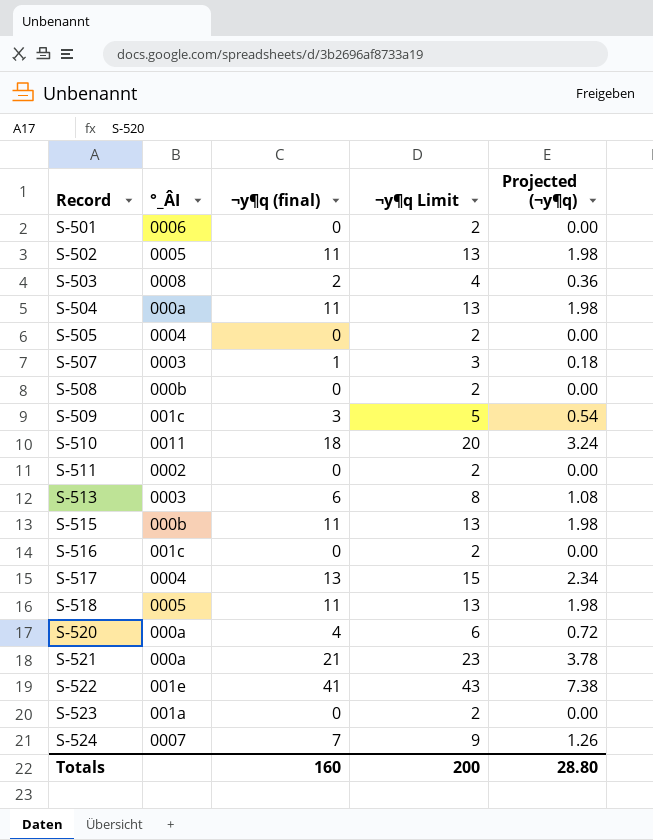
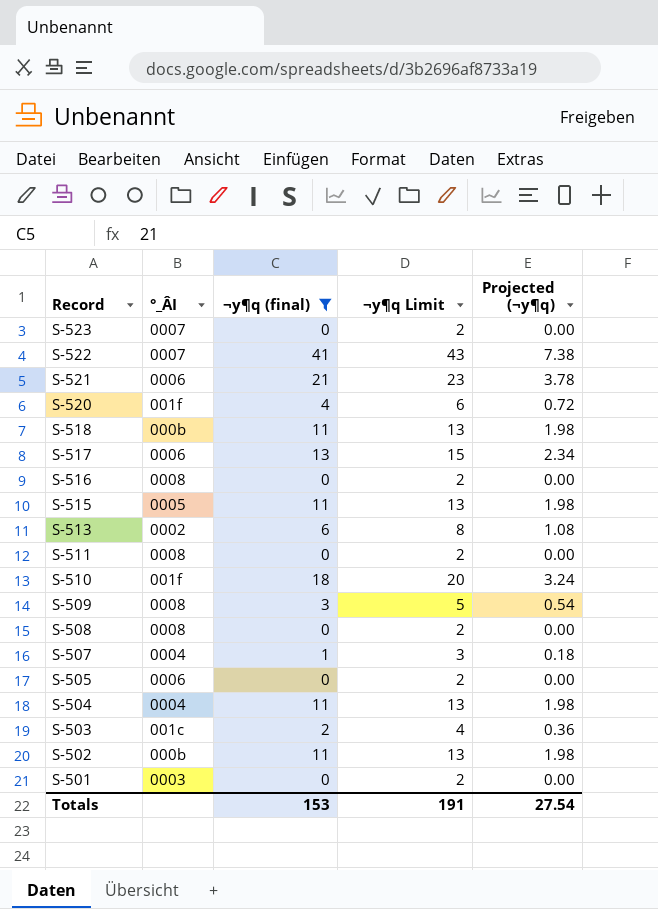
filter: none -> ¬y¶q (final) != 7
row order: Record ascending -> Record descending
S-523 | °_ÂI: 001a -> 0007
S-522 | °_ÂI: 001e -> 0007
S-521 | °_ÂI: 000a -> 0006
S-520 | °_ÂI: 000a -> 001f
S-518 | °_ÂI: 0005 -> 000b
S-517 | °_ÂI: 0004 -> 0006
S-516 | °_ÂI: 001c -> 0008
S-515 | °_ÂI: 000b -> 0005
S-513 | °_ÂI: 0003 -> 0002
S-511 | °_ÂI: 0002 -> 0008
S-510 | °_ÂI: 0011 -> 001f
S-509 | °_ÂI: 001c -> 0008
S-508 | °_ÂI: 000b -> 0008
S-507 | °_ÂI: 0003 -> 0004
S-505 | °_ÂI: 0004 -> 0006
S-504 | °_ÂI: 000a -> 0004
S-503 | °_ÂI: 0008 -> 001c
S-502 | °_ÂI: 0005 -> 000b
S-501 | °_ÂI: 0006 -> 0003
Totals | ¬y¶q (final): 160 -> 153
Totals | ¬y¶q Limit: 200 -> 191
Totals | Projected (¬y¶q): 28.80 -> 27.54

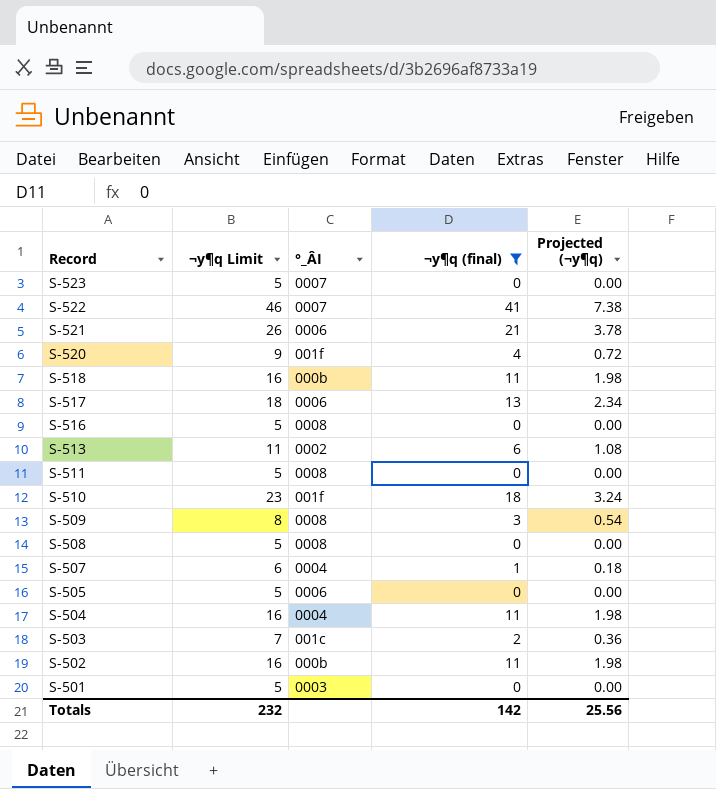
column ¬y¶q Limit | formula: [¬y¶q (final)] + 2 -> [¬y¶q (final)] + 5
column ¬y¶q Limit | position: 4 -> 2
row S-515: 0005 | 11 | 13 | 1.98 -> none
Totals | ¬y¶q Limit: 191 -> 232
Totals | ¬y¶q (final): 153 -> 142
Totals | Projected (¬y¶q): 27.54 -> 25.56

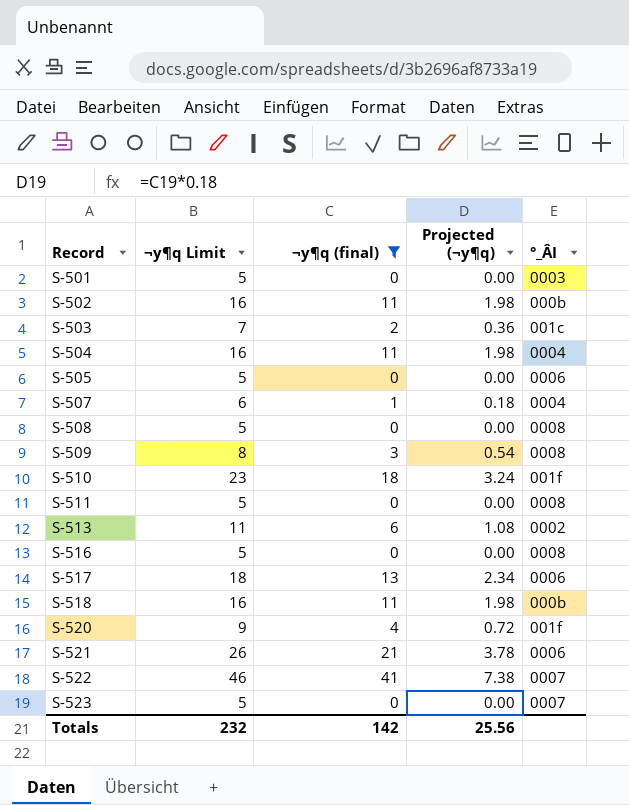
row order: Record descending -> Record ascending
column °_ÂI | position: 3 -> 5

